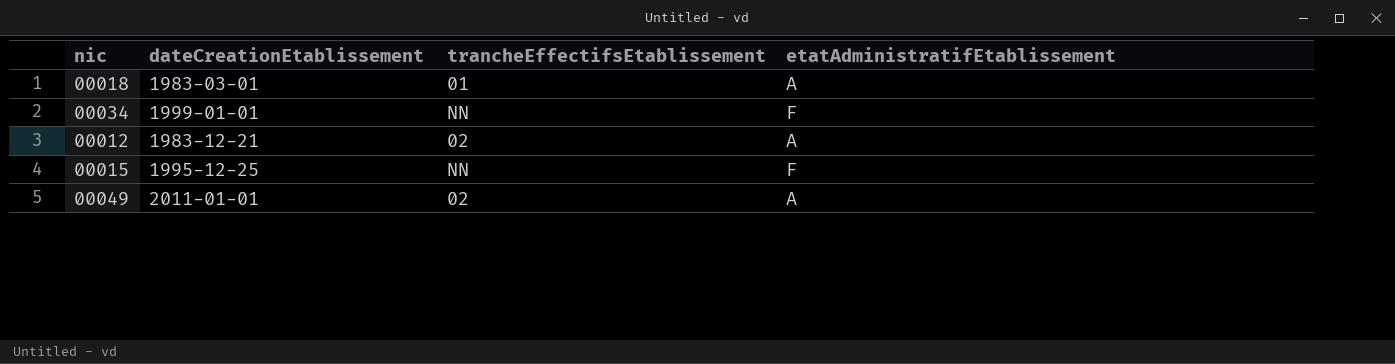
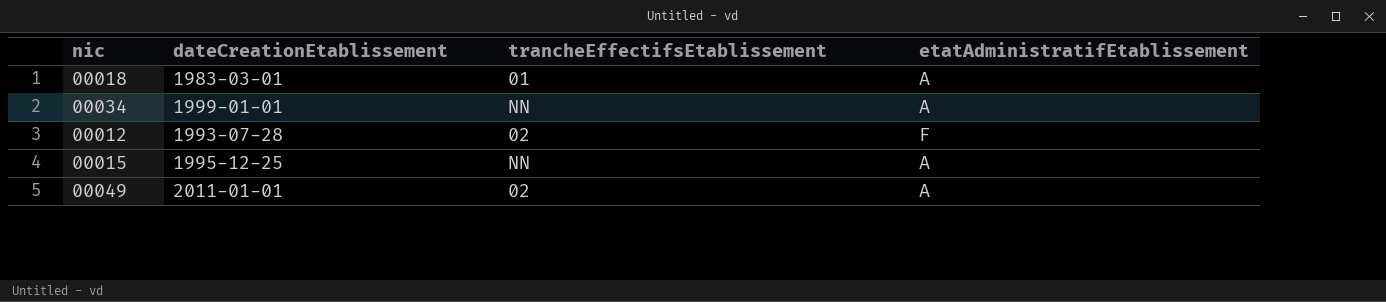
00034 | etatAdministratifEtablissement: F -> A
00012 | dateCreationEtablissement: 1983-12-21 -> 1993-07-28
00012 | etatAdministratifEtablissement: A -> F
00015 | etatAdministratifEtablissement: F -> A

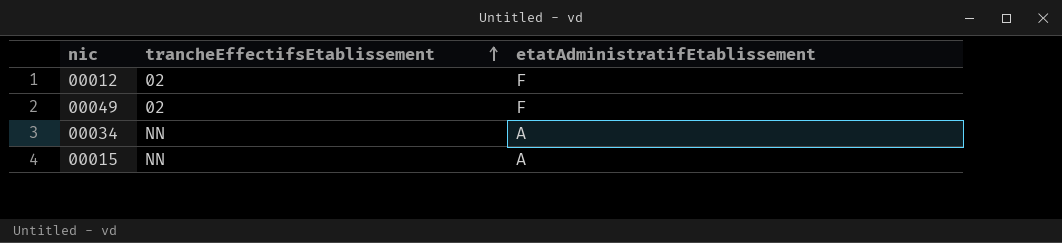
row order: none -> trancheEffectifsEtablissement ascending
column dateCreationEtablissement | position: 2 -> none
row 00018: 1983-03-01 | 01 | A -> none
00049 | etatAdministratifEtablissement: A -> F

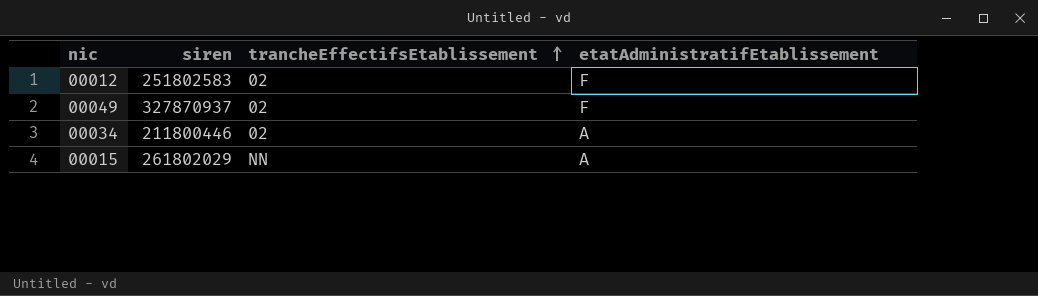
column siren | position: none -> 2
00034 | trancheEffectifsEtablissement: NN -> 02

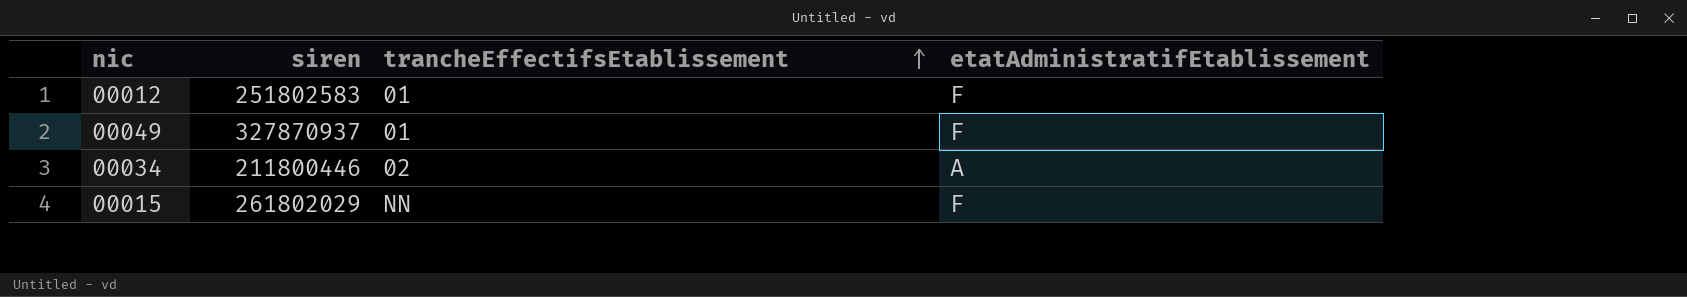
00012 | trancheEffectifsEtablissement: 02 -> 01
00049 | trancheEffectifsEtablissement: 02 -> 01
00015 | etatAdministratifEtablissement: A -> F

